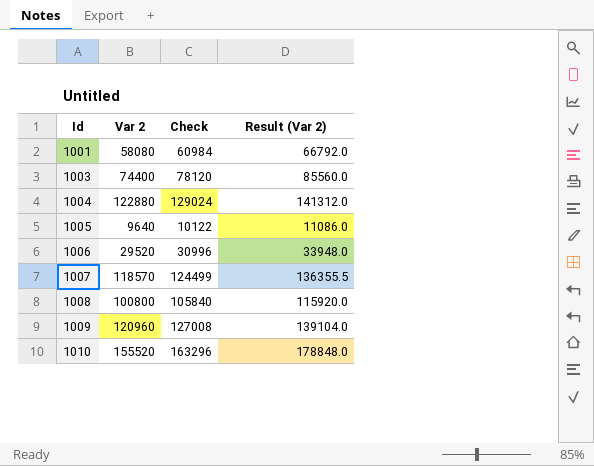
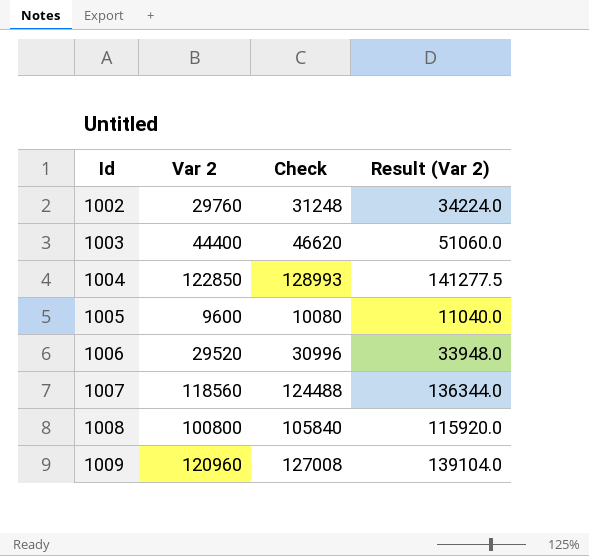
row 1001: 58080 | 60984 | 66792.0 -> none
row 1010: 155520 | 163296 | 178848.0 -> none
row 1002: none -> 29760 | 31248 | 34224.0
1003 | Var 2: 74400 -> 44400
1003 | Check: 78120 -> 46620
1003 | Result (Var 2): 85560.0 -> 51060.0
1004 | Var 2: 122880 -> 122850
1004 | Check: 129024 -> 128993
1004 | Result (Var 2): 141312.0 -> 141277.5
1005 | Var 2: 9640 -> 9600
1005 | Check: 10122 -> 10080
1005 | Result (Var 2): 11086.0 -> 11040.0
1007 | Var 2: 118570 -> 118560
1007 | Check: 124499 -> 124488
1007 | Result (Var 2): 136355.5 -> 136344.0

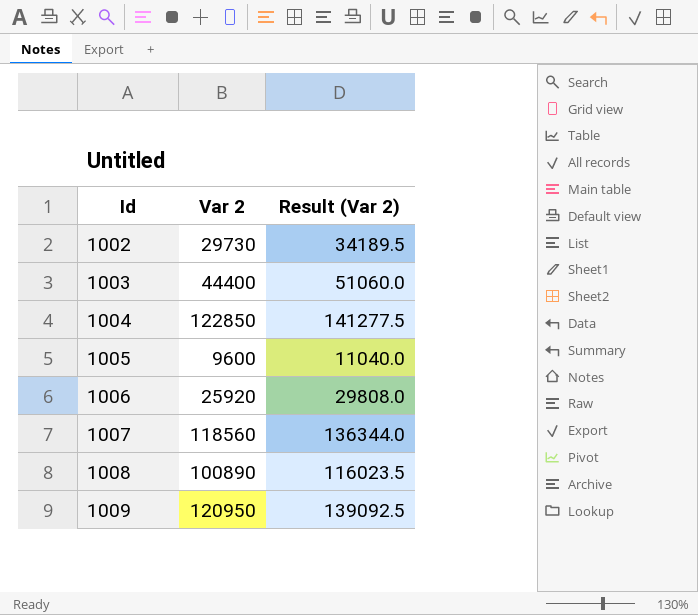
column Check | formula: [Var 2] * 1.05 -> none
1002 | Var 2: 29760 -> 29730
1002 | Result (Var 2): 34224.0 -> 34189.5
1006 | Var 2: 29520 -> 25920
1006 | Result (Var 2): 33948.0 -> 29808.0
1008 | Var 2: 100800 -> 100890
1008 | Result (Var 2): 115920.0 -> 116023.5
1009 | Var 2: 120960 -> 120950
1009 | Result (Var 2): 139104.0 -> 139092.5

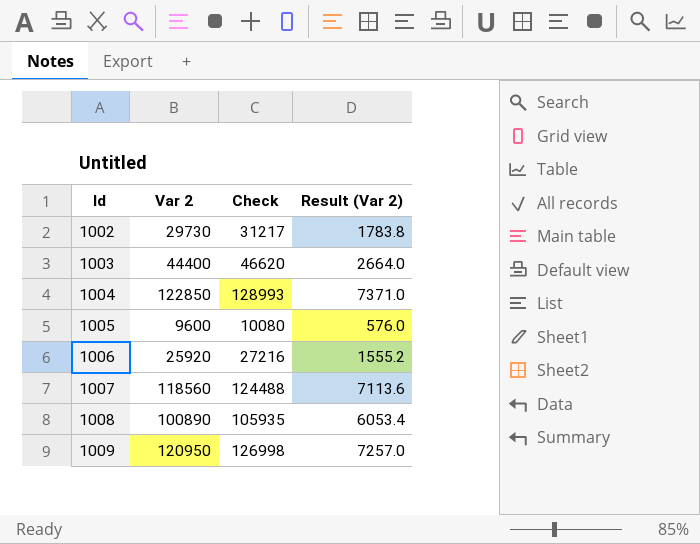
column Check | formula: none -> [Var 2] * 1.05
column Result (Var 2) | formula: [Var 2] * 1.15 -> [Var 2] * 0.06

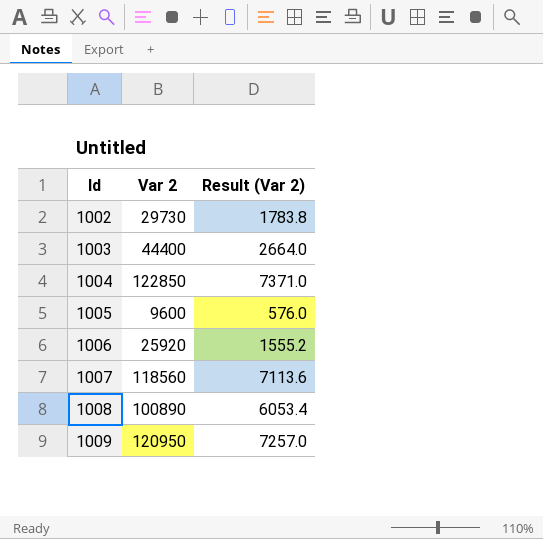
column Check | formula: [Var 2] * 1.05 -> none

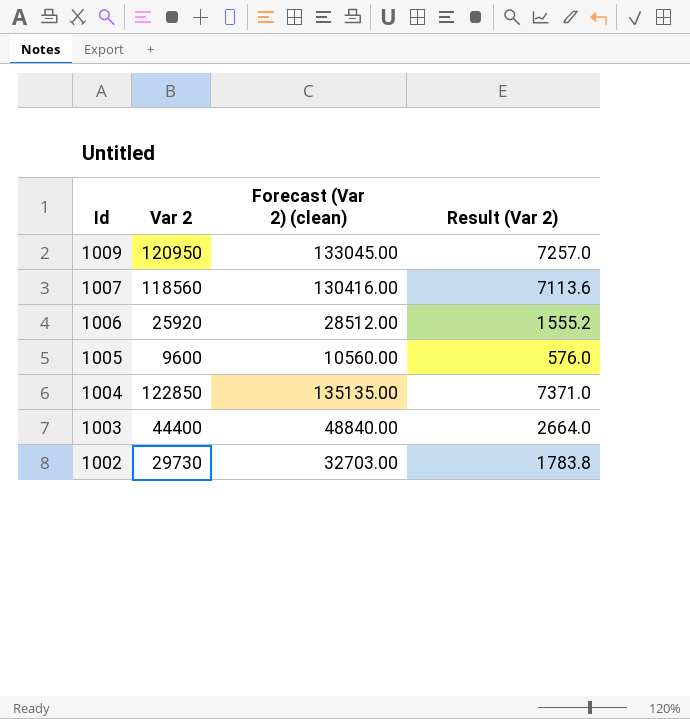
row order: Id ascending -> Id descending
column Forecast (Var 2) (clean) | formula: none -> [Var 2] * 1.1
row 1008: 100890 | 6053.4 -> none

